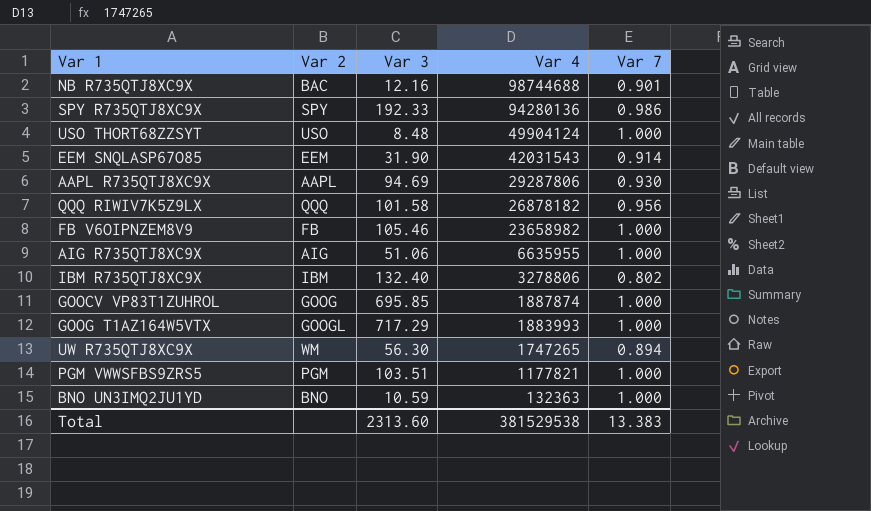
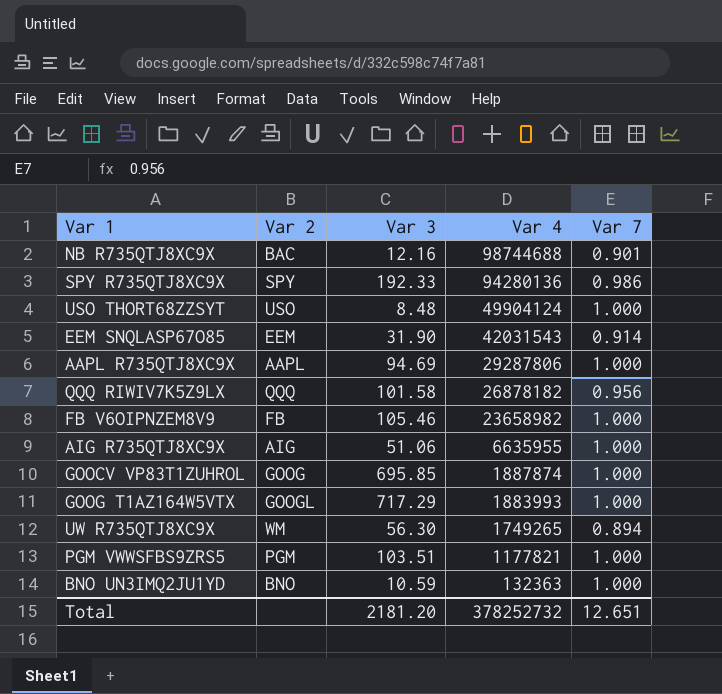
row IBM R735QTJ8XC9X: IBM | 132.40 | 3278806 | 0.802 -> none
AAPL R735QTJ8XC9X | Var 7: 0.930 -> 1.000
UW R735QTJ8XC9X | Var 4: 1747265 -> 1749265
Total | Var 3: 2313.60 -> 2181.20
Total | Var 4: 381529538 -> 378252732
Total | Var 7: 13.383 -> 12.651

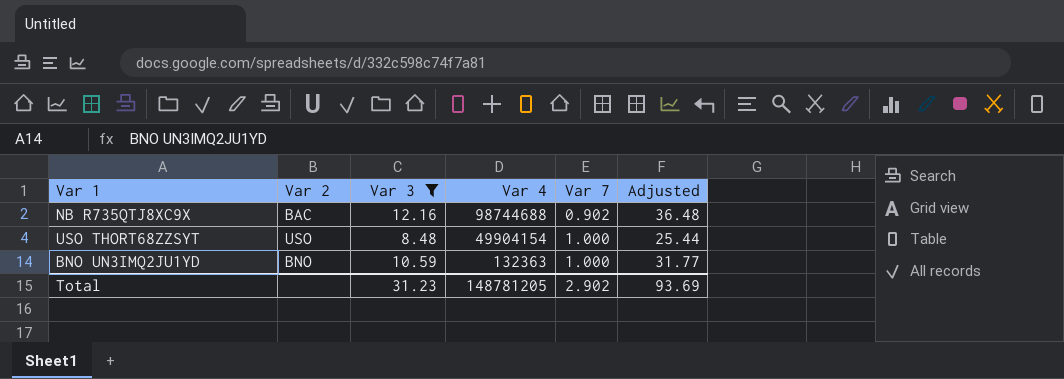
filter: none -> Var 3 <= 12.16
column Adjusted | formula: none -> [Var 3] * 3
NB R735QTJ8XC9X | Var 7: 0.901 -> 0.902
USO THORT68ZZSYT | Var 4: 49904124 -> 49904154
Total | Var 3: 2181.20 -> 31.23
Total | Var 4: 378252732 -> 148781205
Total | Var 7: 12.651 -> 2.902

